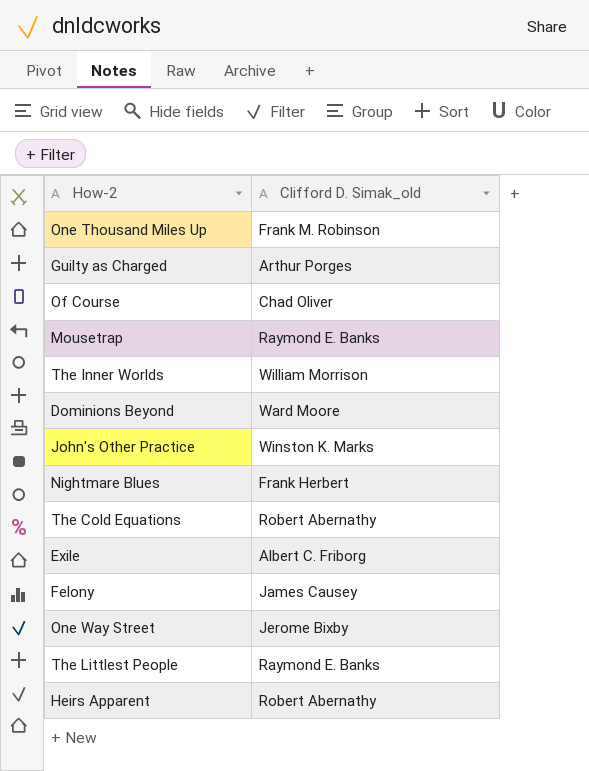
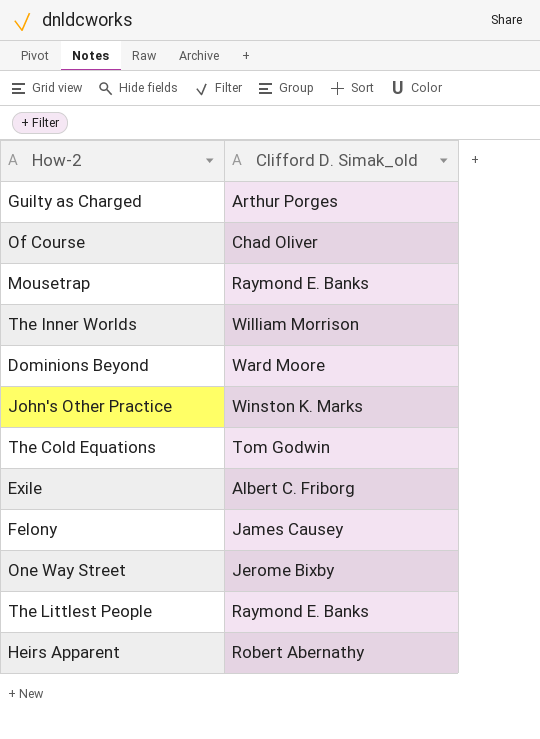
row One Thousand Miles Up: Frank M. Robinson -> none
row Nightmare Blues: Frank Herbert -> none
The Cold Equations | Clifford D. Simak_old: Robert Abernathy -> Tom Godwin

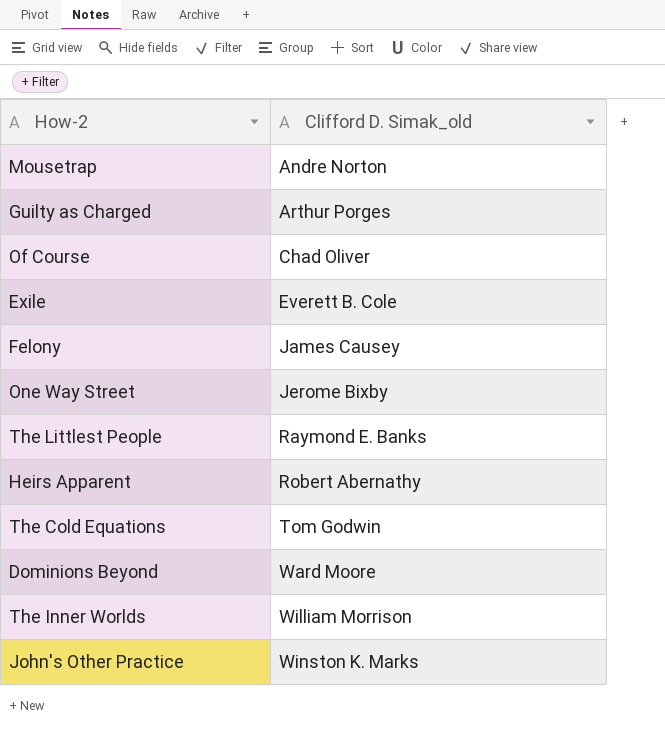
row order: none -> Clifford D. Simak_old ascending
Mousetrap | Clifford D. Simak_old: Raymond E. Banks -> Andre Norton
Exile | Clifford D. Simak_old: Albert C. Friborg -> Everett B. Cole

